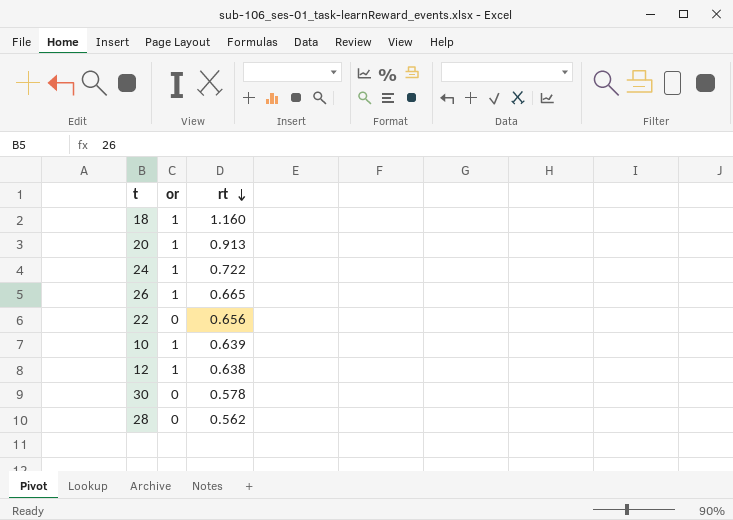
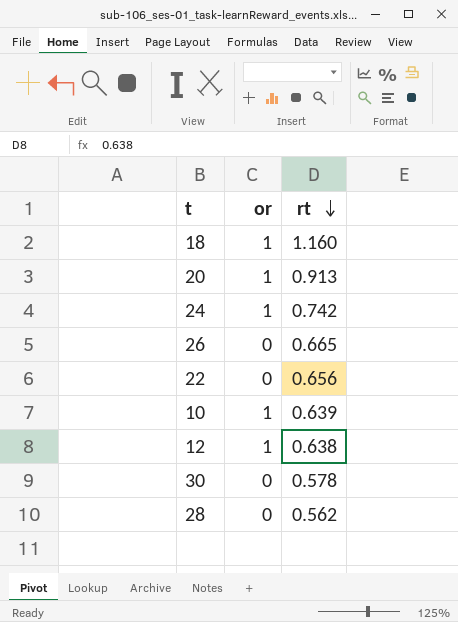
24 | rt: 0.722 -> 0.742
26 | or: 1 -> 0

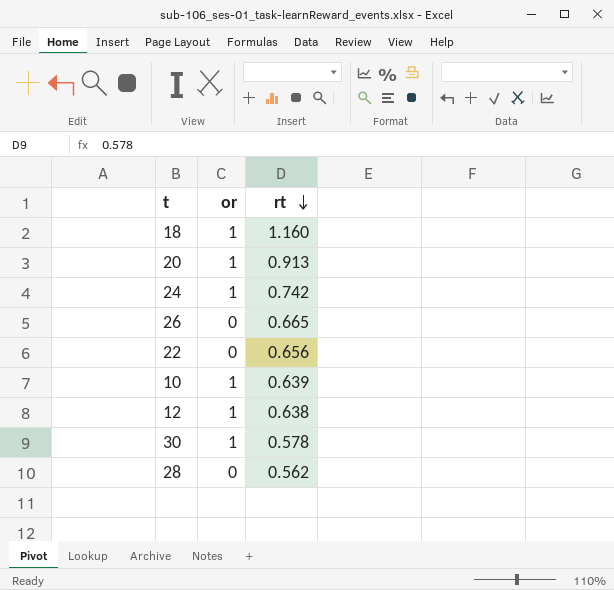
30 | or: 0 -> 1

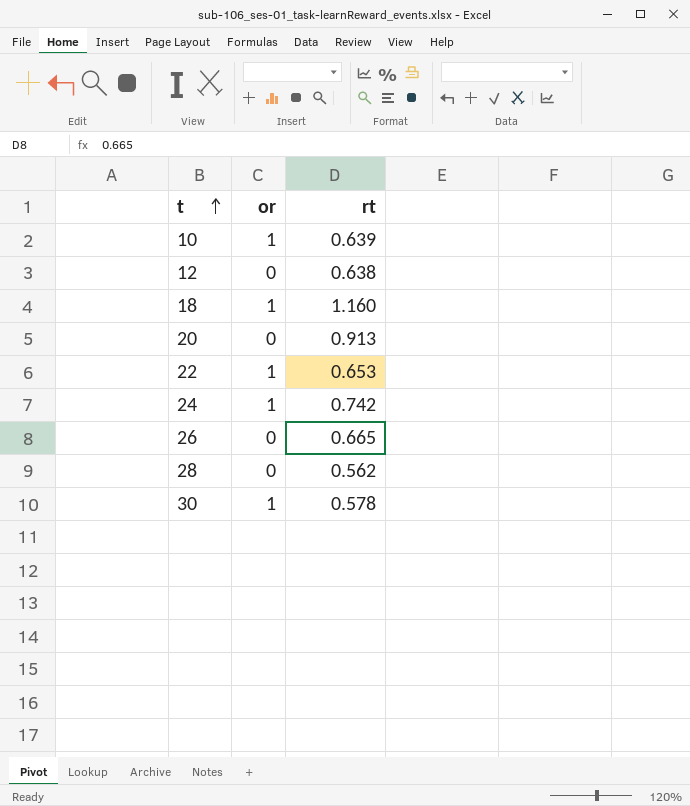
row order: rt descending -> t ascending
12 | or: 1 -> 0
20 | or: 1 -> 0
22 | or: 0 -> 1
22 | rt: 0.656 -> 0.653

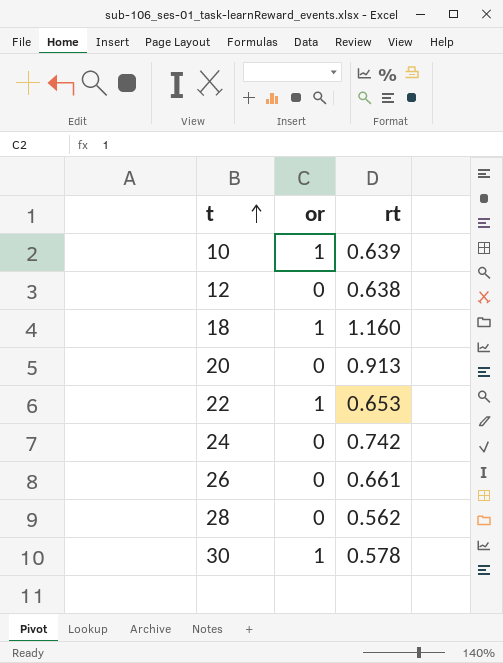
24 | or: 1 -> 0
26 | rt: 0.665 -> 0.661

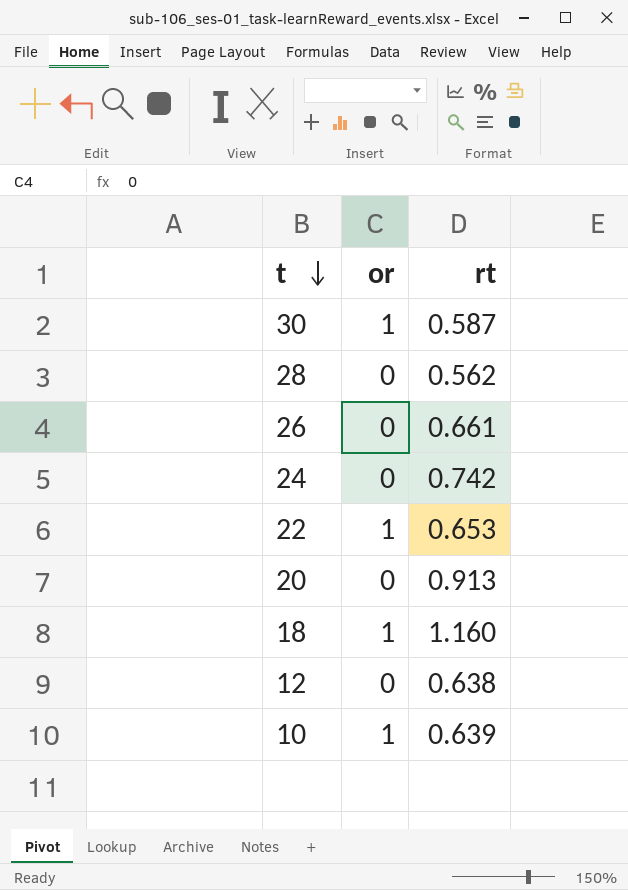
row order: t ascending -> t descending
30 | rt: 0.578 -> 0.587

